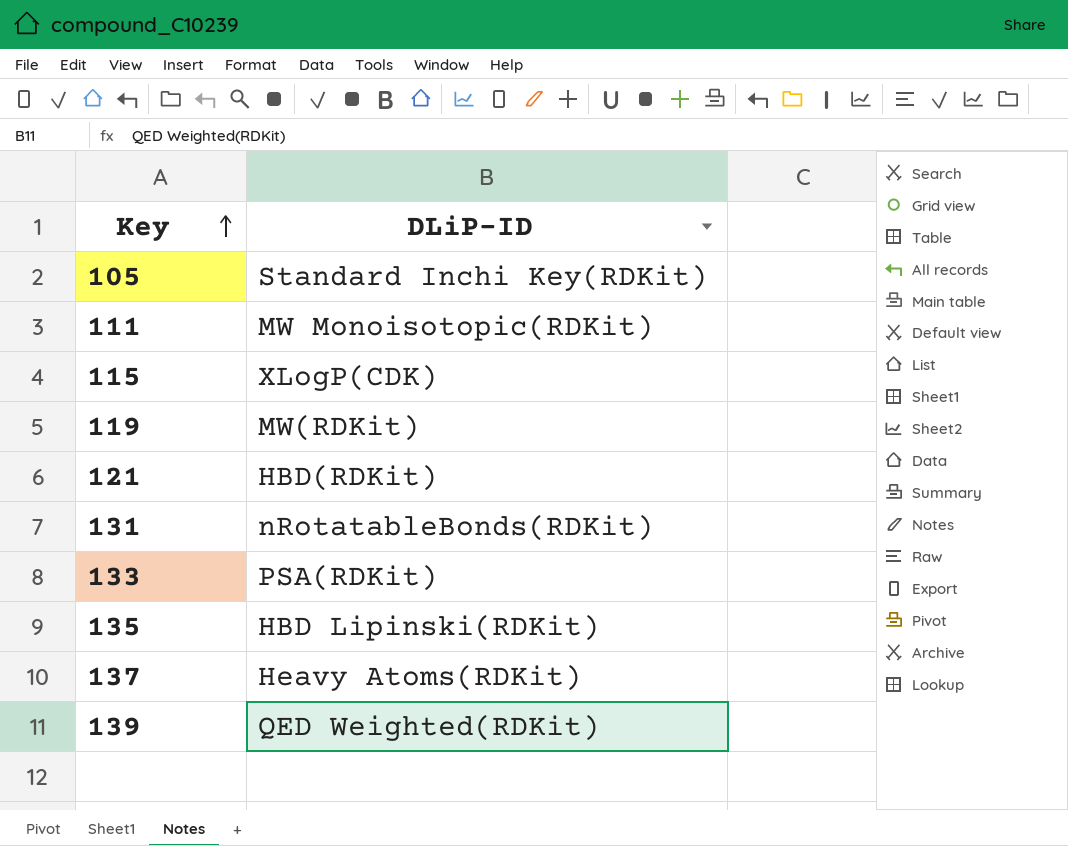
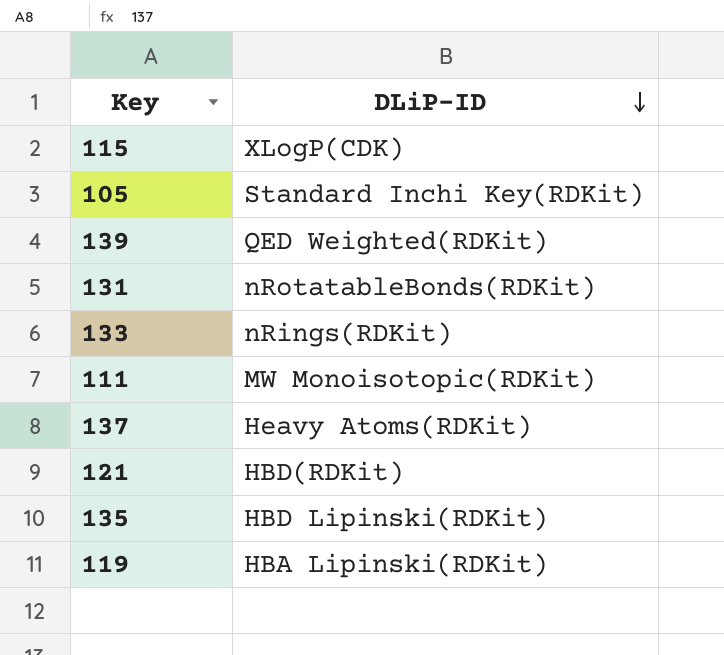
row order: Key ascending -> DLiP-ID descending
133 | DLiP-ID: PSA(RDKit) -> nRings(RDKit)
119 | DLiP-ID: MW(RDKit) -> HBA Lipinski(RDKit)

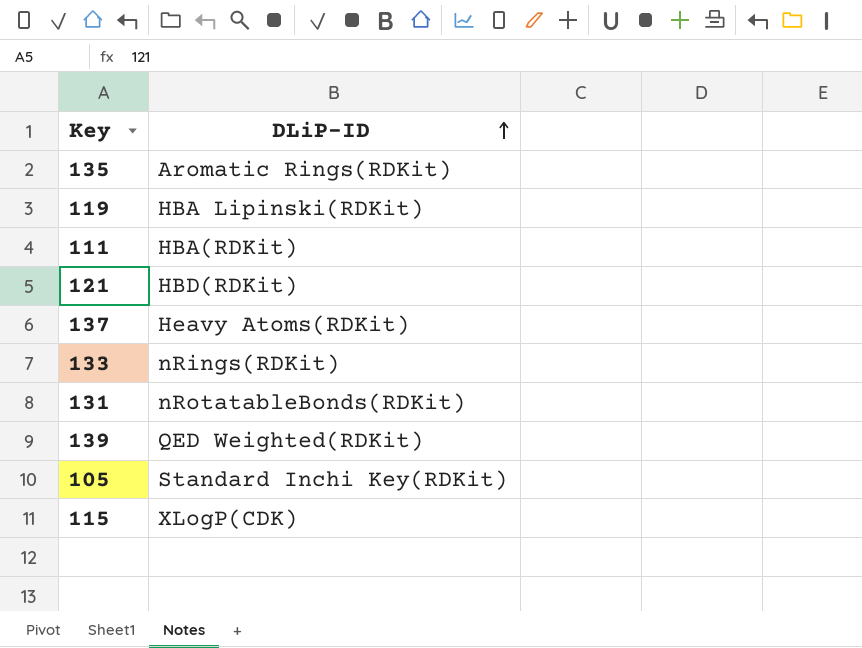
row order: DLiP-ID descending -> DLiP-ID ascending
135 | DLiP-ID: HBD Lipinski(RDKit) -> Aromatic Rings(RDKit)
111 | DLiP-ID: MW Monoisotopic(RDKit) -> HBA(RDKit)

